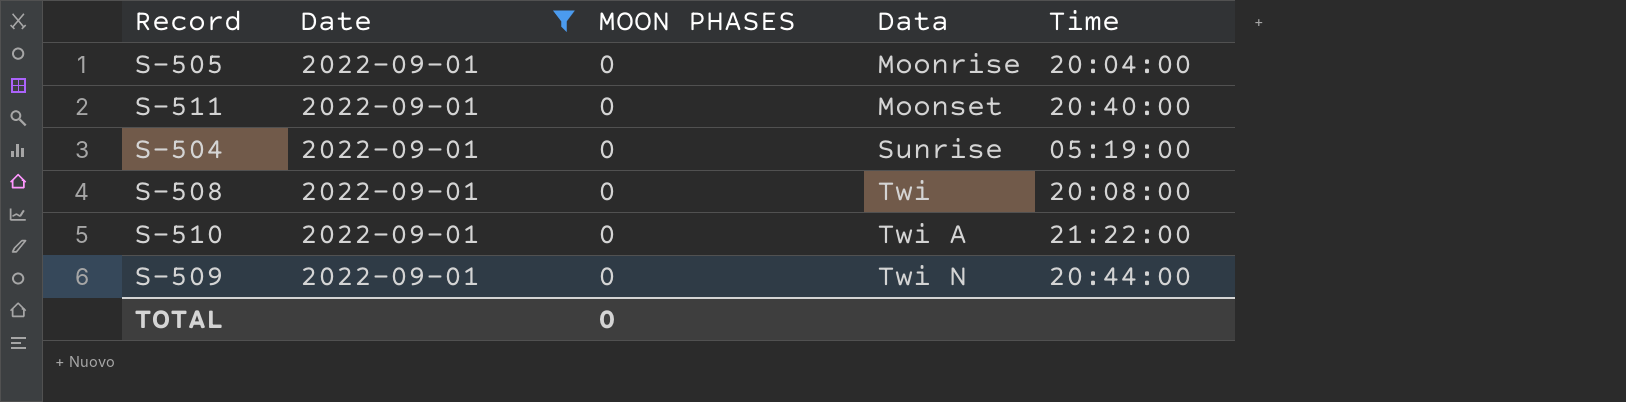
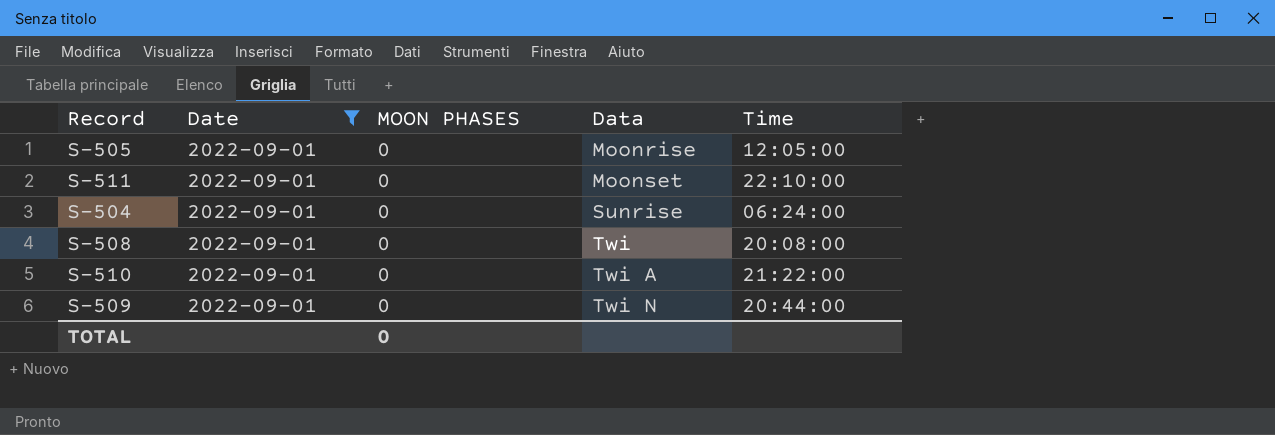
S-505 | Time: 20:04:00 -> 12:05:00
S-511 | Time: 20:40:00 -> 22:10:00
S-504 | Time: 05:19:00 -> 06:24:00

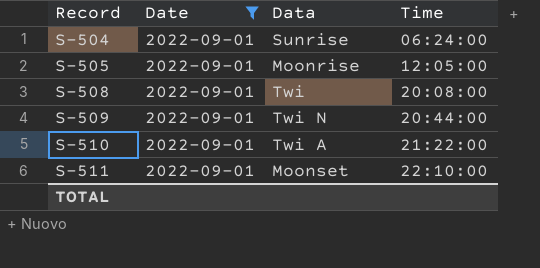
row order: Data ascending -> Record ascending
column MOON PHASES | position: 3 -> none

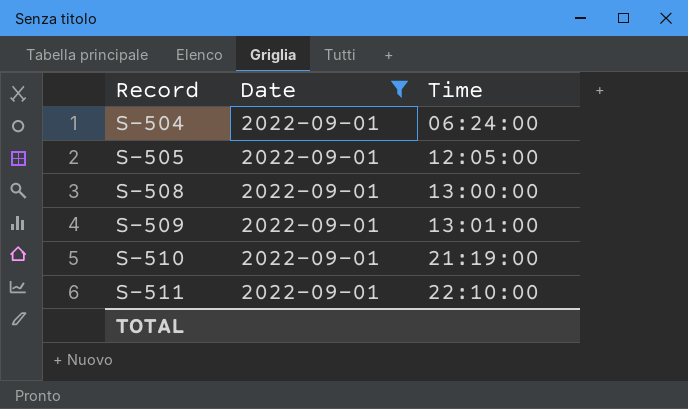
column Data | position: 3 -> none
S-508 | Time: 20:08:00 -> 13:00:00
S-509 | Time: 20:44:00 -> 13:01:00
S-510 | Time: 21:22:00 -> 21:19:00

